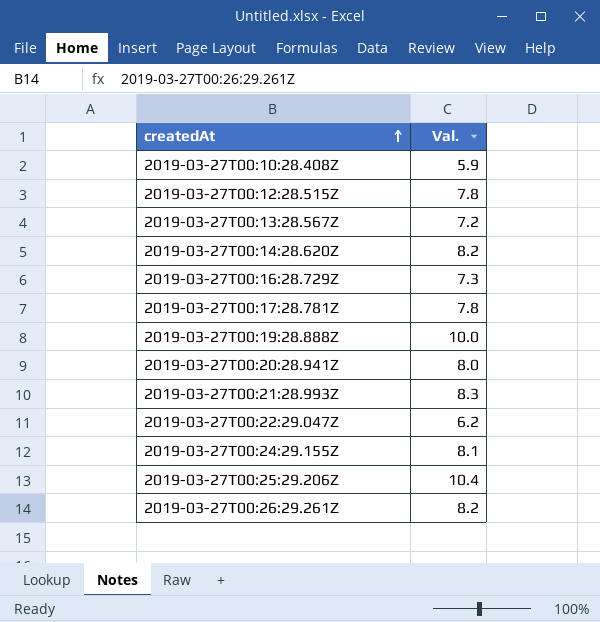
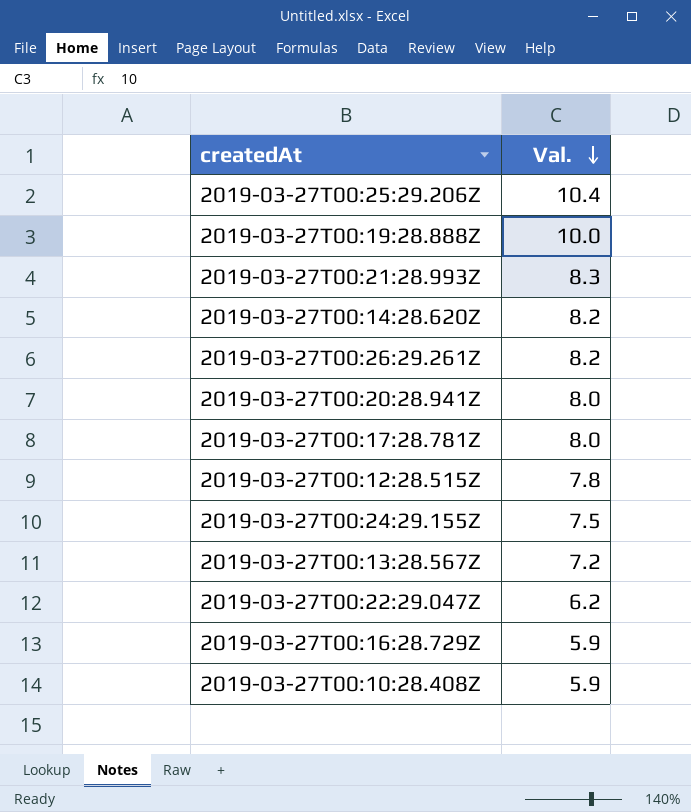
row order: createdAt ascending -> Val. descending
2019-03-27T00:17:28.781Z | Val.: 7.8 -> 8.0
2019-03-27T00:24:29.155Z | Val.: 8.1 -> 7.5
2019-03-27T00:16:28.729Z | Val.: 7.3 -> 5.9

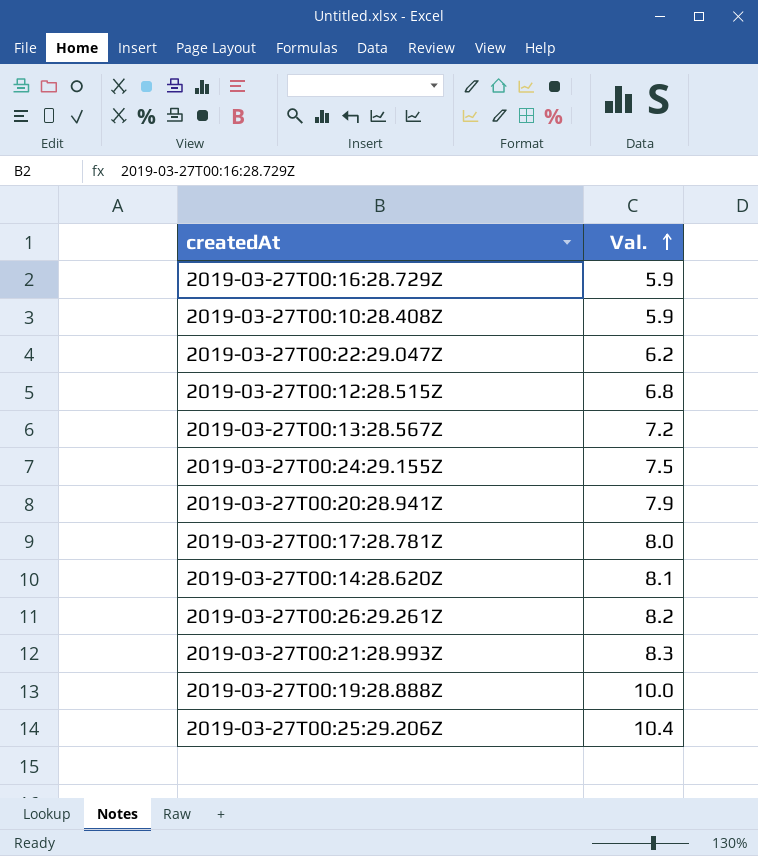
row order: Val. descending -> Val. ascending
2019-03-27T00:12:28.515Z | Val.: 7.8 -> 6.8
2019-03-27T00:20:28.941Z | Val.: 8.0 -> 7.9
2019-03-27T00:14:28.620Z | Val.: 8.2 -> 8.1

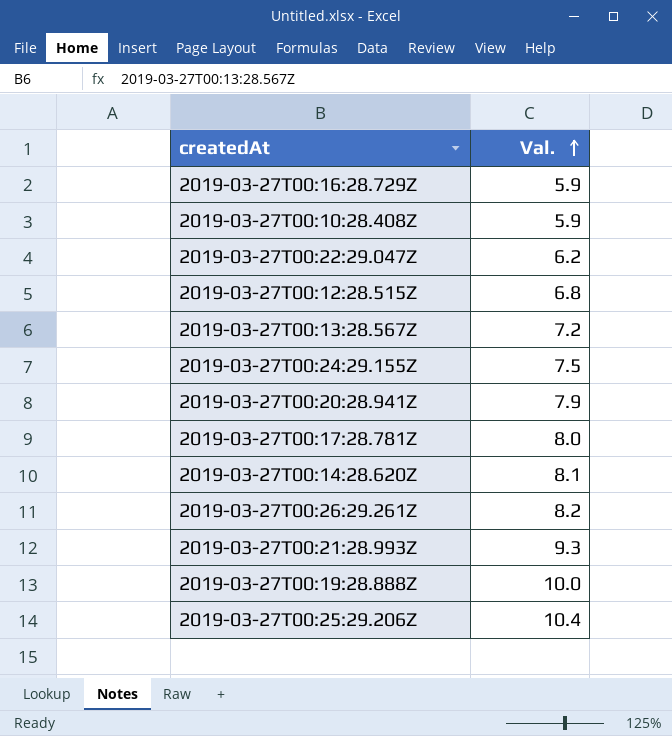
2019-03-27T00:21:28.993Z | Val.: 8.3 -> 9.3

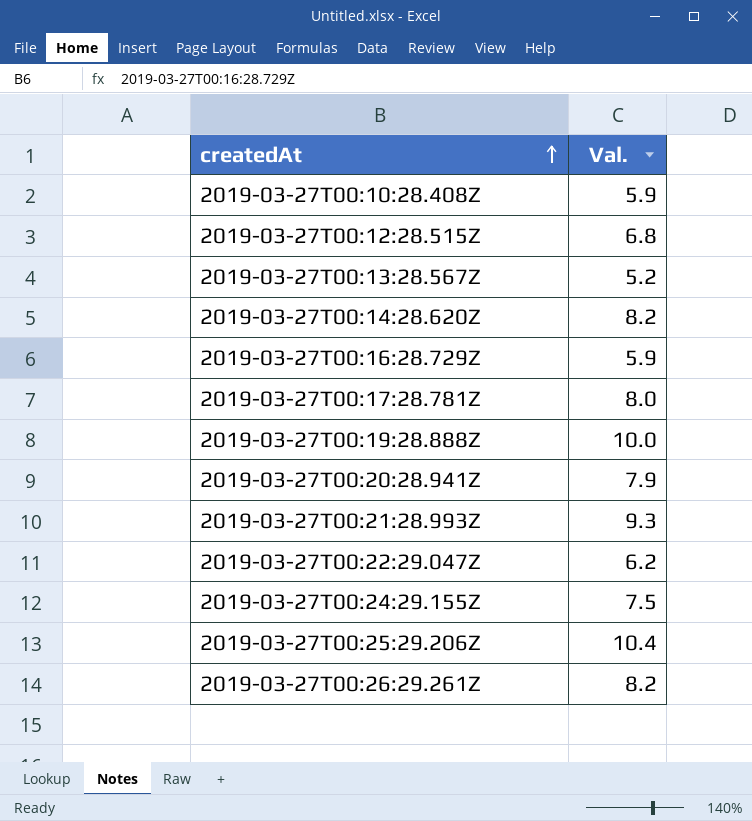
row order: Val. ascending -> createdAt ascending
2019-03-27T00:13:28.567Z | Val.: 7.2 -> 5.2
2019-03-27T00:14:28.620Z | Val.: 8.1 -> 8.2

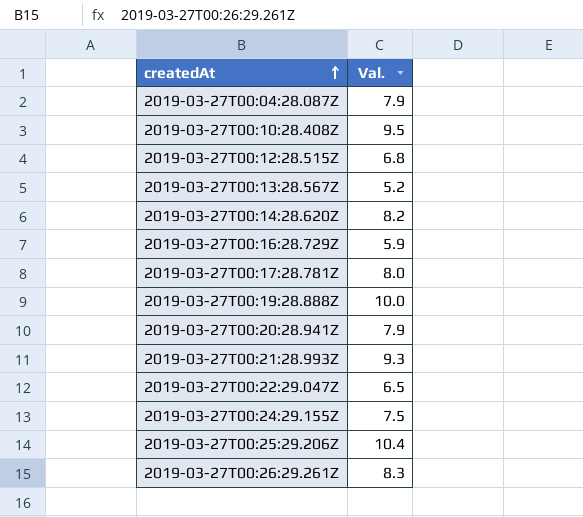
row 2019-03-27T00:04:28.087Z: none -> 7.9
2019-03-27T00:10:28.408Z | Val.: 5.9 -> 9.5
2019-03-27T00:22:29.047Z | Val.: 6.2 -> 6.5
2019-03-27T00:26:29.261Z | Val.: 8.2 -> 8.3

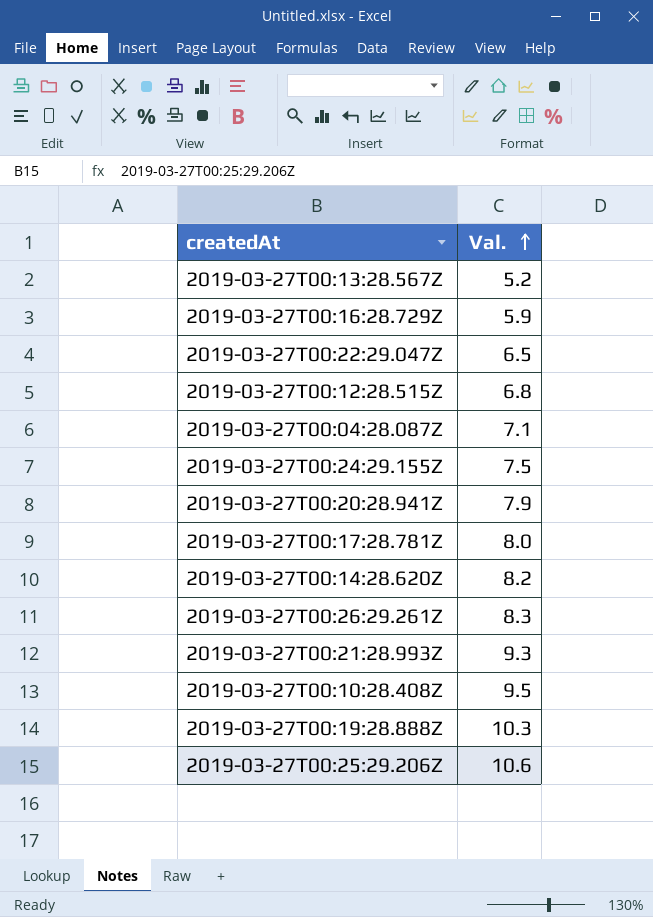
row order: createdAt ascending -> Val. ascending
2019-03-27T00:04:28.087Z | Val.: 7.9 -> 7.1
2019-03-27T00:19:28.888Z | Val.: 10.0 -> 10.3
2019-03-27T00:25:29.206Z | Val.: 10.4 -> 10.6

